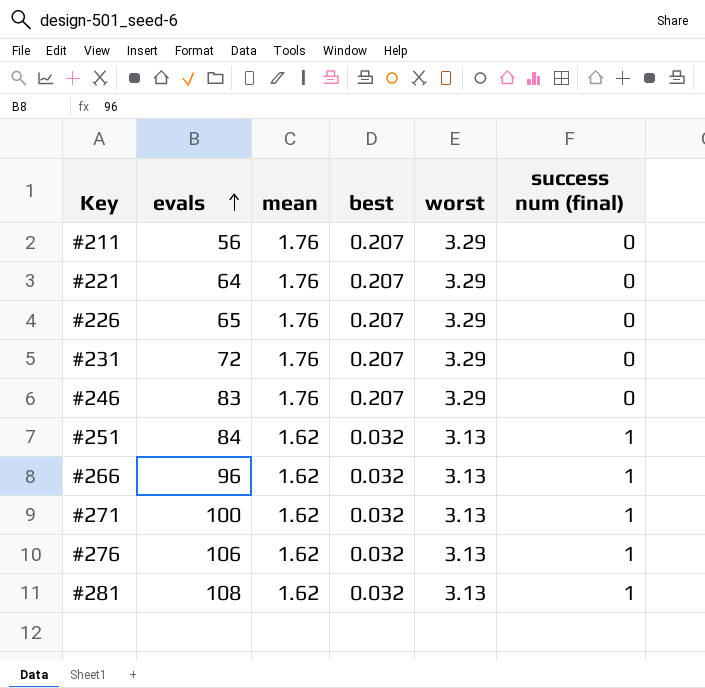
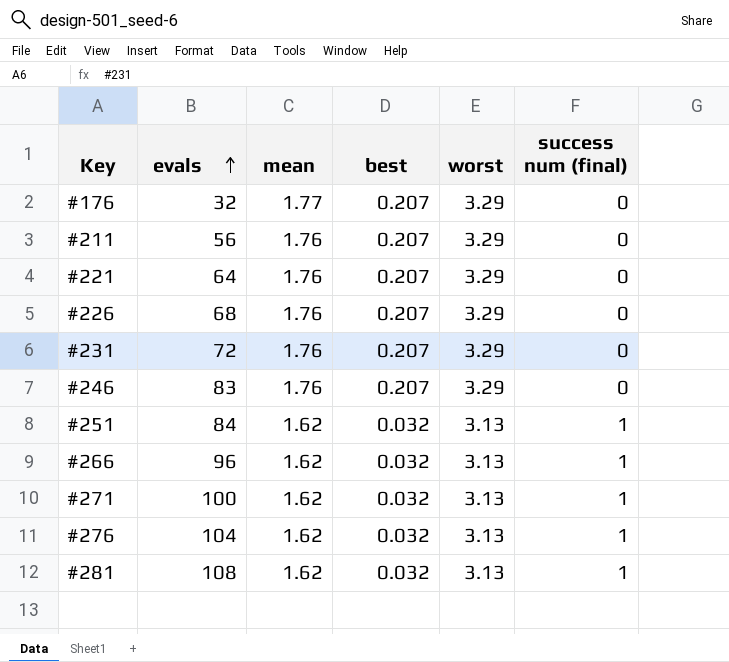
row #176: none -> 32 | 1.77 | 0.207 | 3.29 | 0
#226 | evals: 65 -> 68
#276 | evals: 106 -> 104

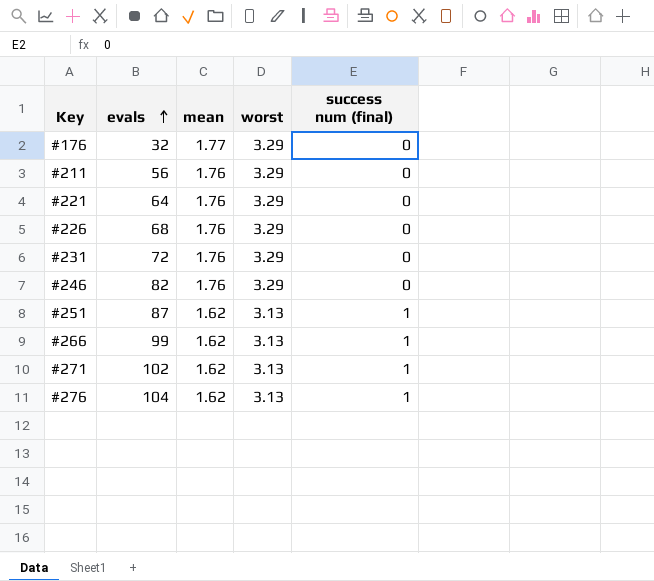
column best | position: 4 -> none
row #281: 108 | 1.62 | 0.032 | 3.13 | 1 -> none
#246 | evals: 83 -> 82
#251 | evals: 84 -> 87
#266 | evals: 96 -> 99
#271 | evals: 100 -> 102

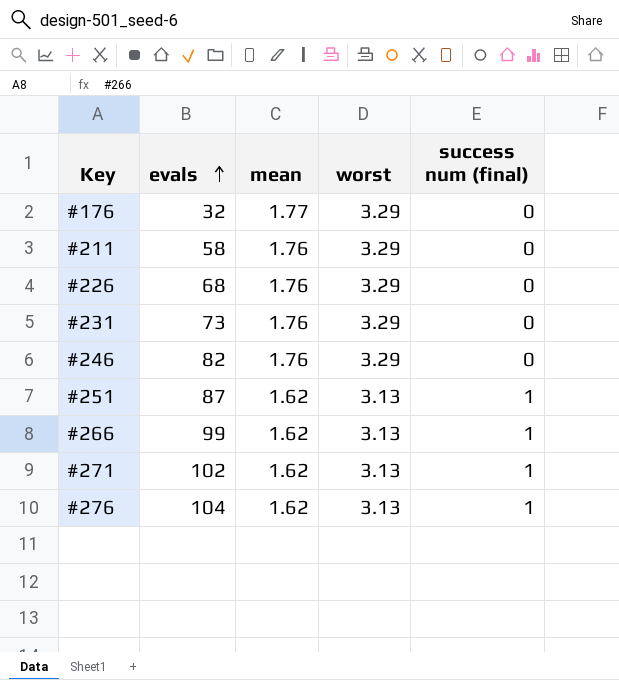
row #221: 64 | 1.76 | 3.29 | 0 -> none
#211 | evals: 56 -> 58
#231 | evals: 72 -> 73

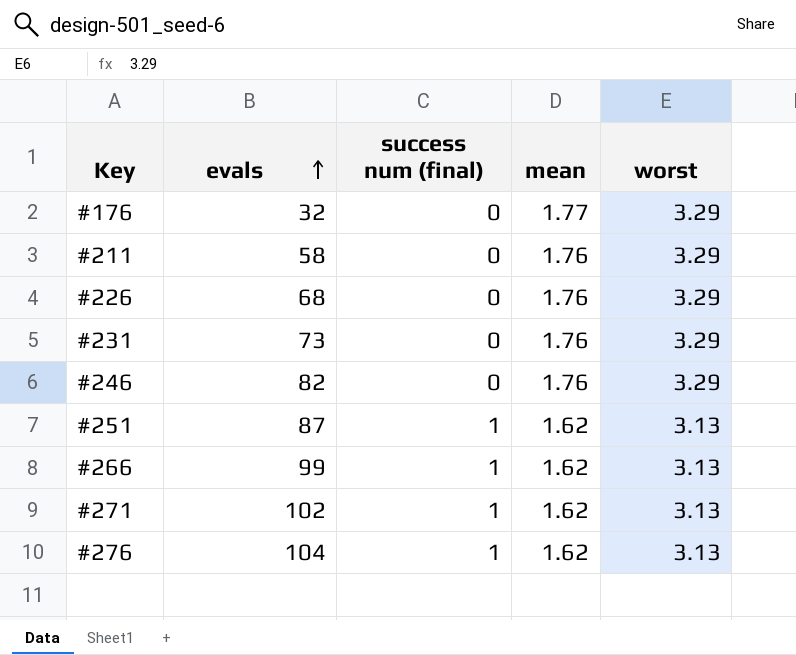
column success num (final) | position: 5 -> 3

